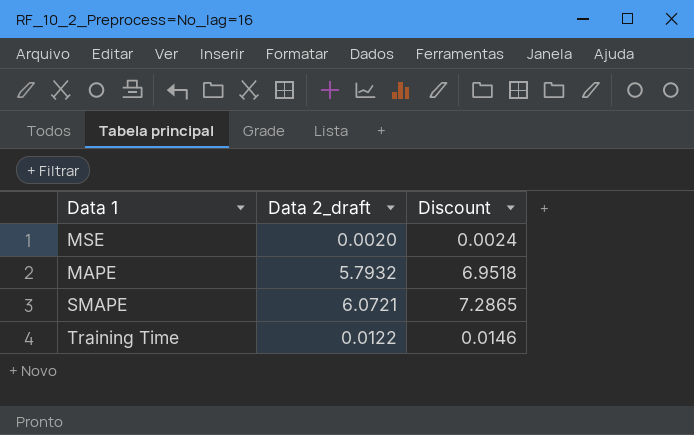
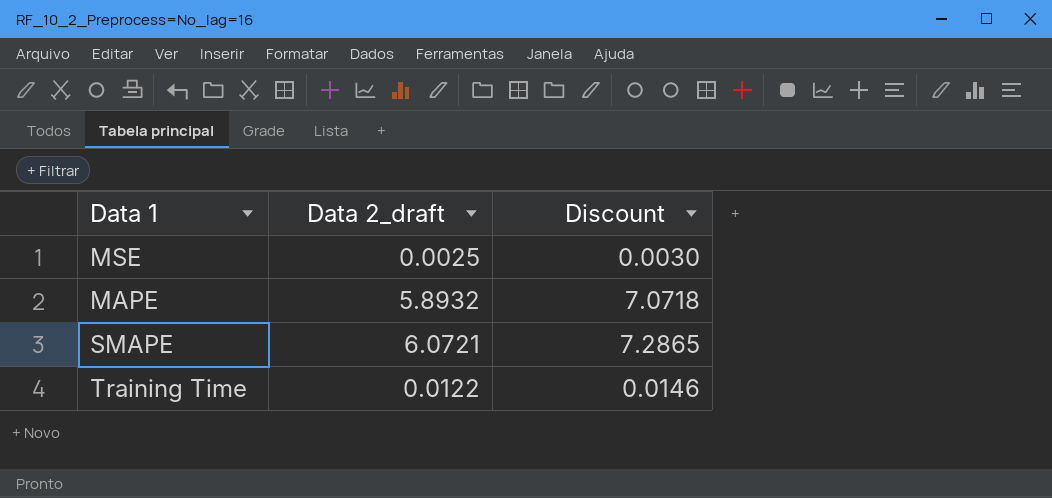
MSE | Data 2_draft: 0.0020 -> 0.0025
MSE | Discount: 0.0024 -> 0.0030
MAPE | Data 2_draft: 5.7932 -> 5.8932
MAPE | Discount: 6.9518 -> 7.0718

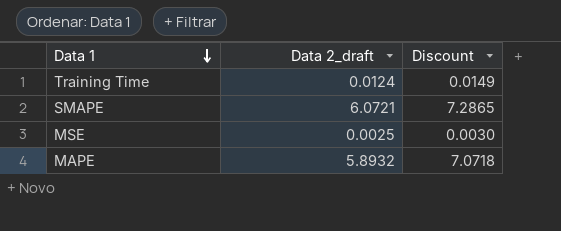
row order: none -> Data 1 descending
Training Time | Data 2_draft: 0.0122 -> 0.0124
Training Time | Discount: 0.0146 -> 0.0149

